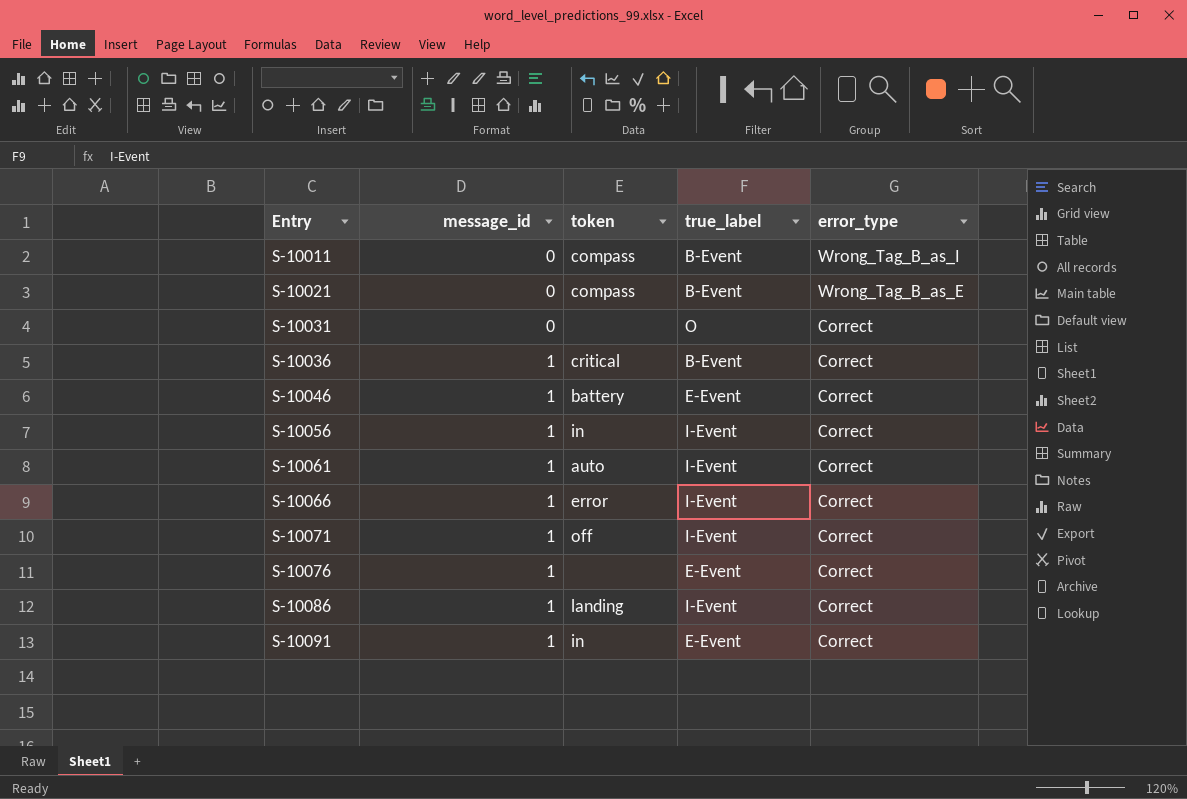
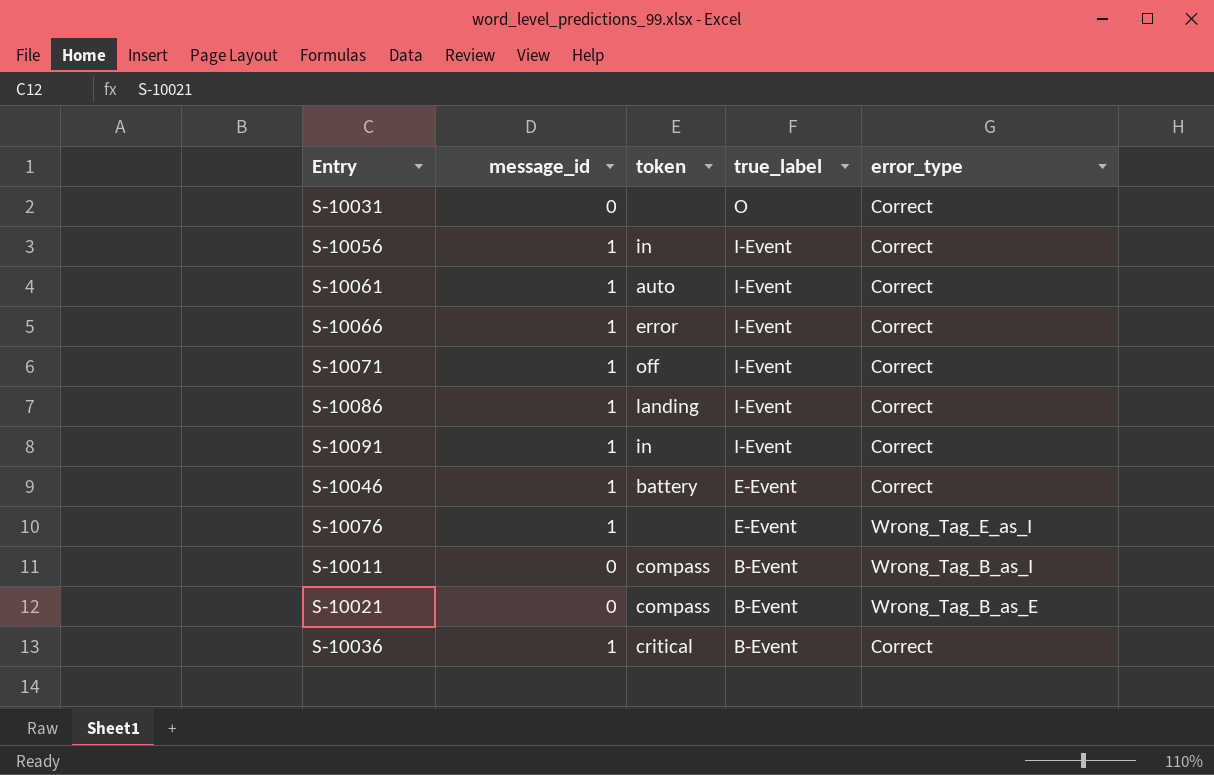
row order: Entry ascending -> true_label descending
S-10091 | true_label: E-Event -> I-Event
S-10076 | error_type: Correct -> Wrong_Tag_E_as_I

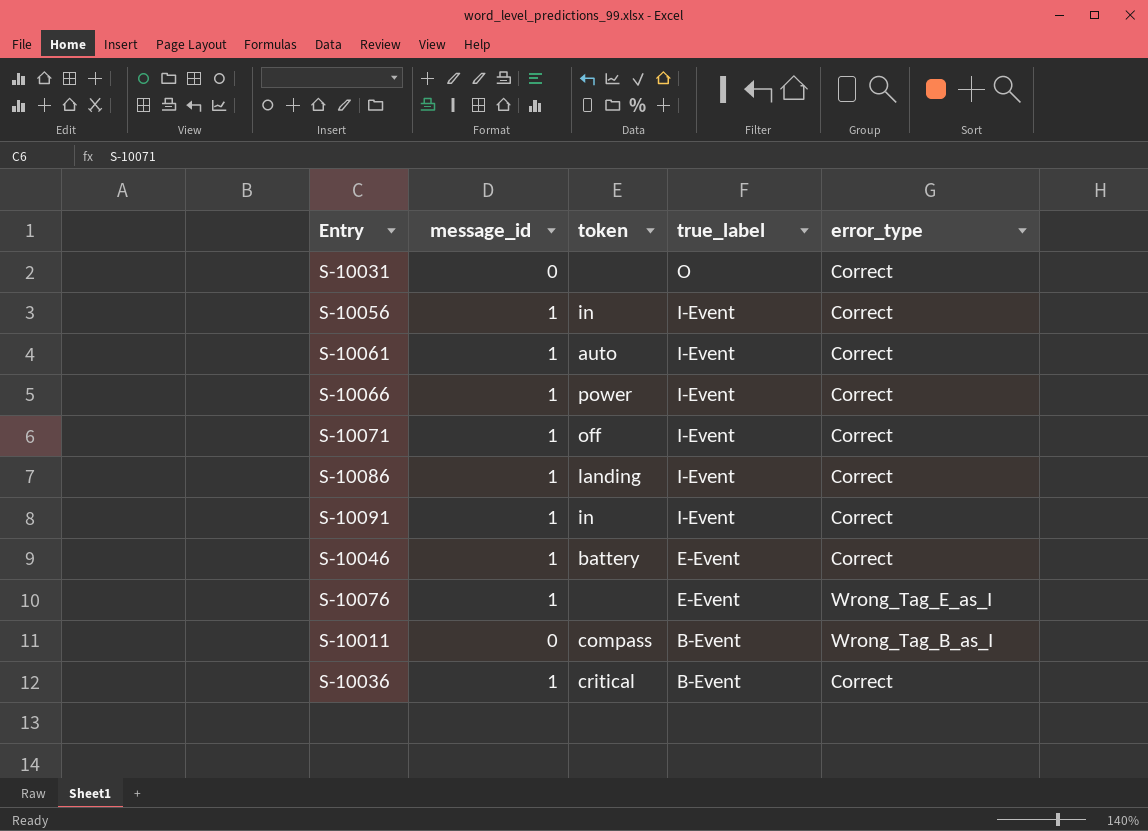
row S-10021: 0 | compass | B-Event | Wrong_Tag_B_as_E -> none
S-10066 | token: error -> power

